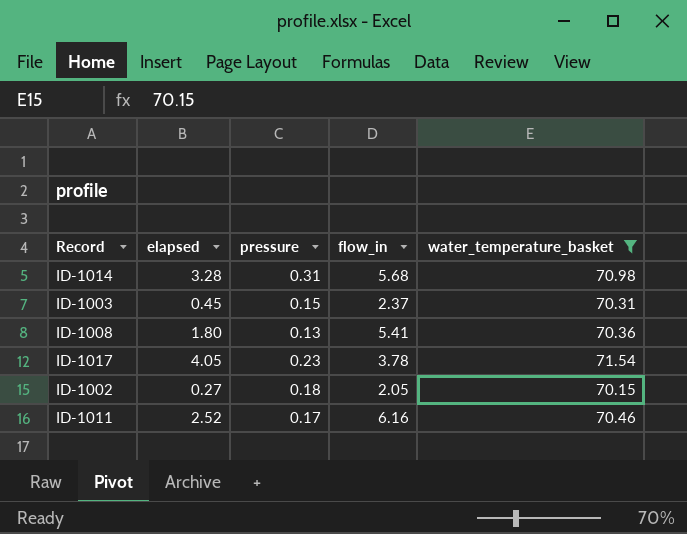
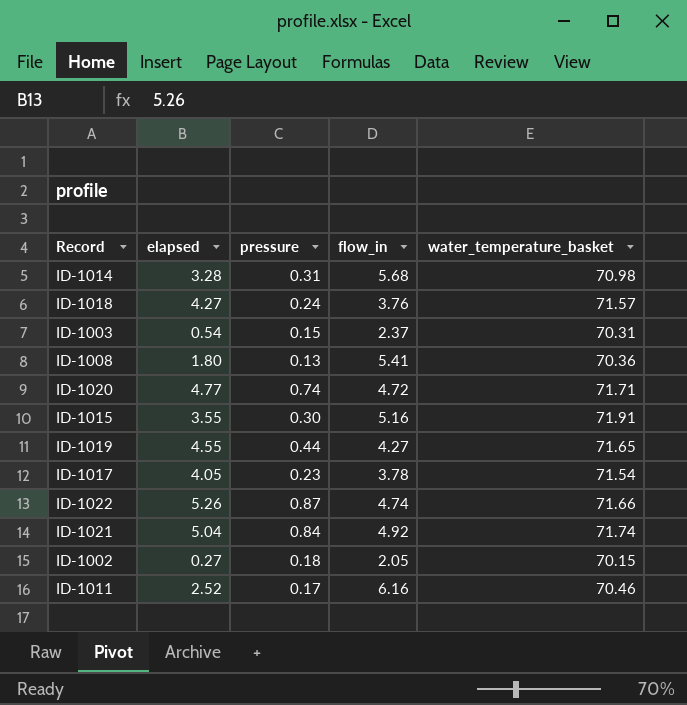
filter: water_temperature_basket <= 71.54 -> none
ID-1003 | elapsed: 0.45 -> 0.54

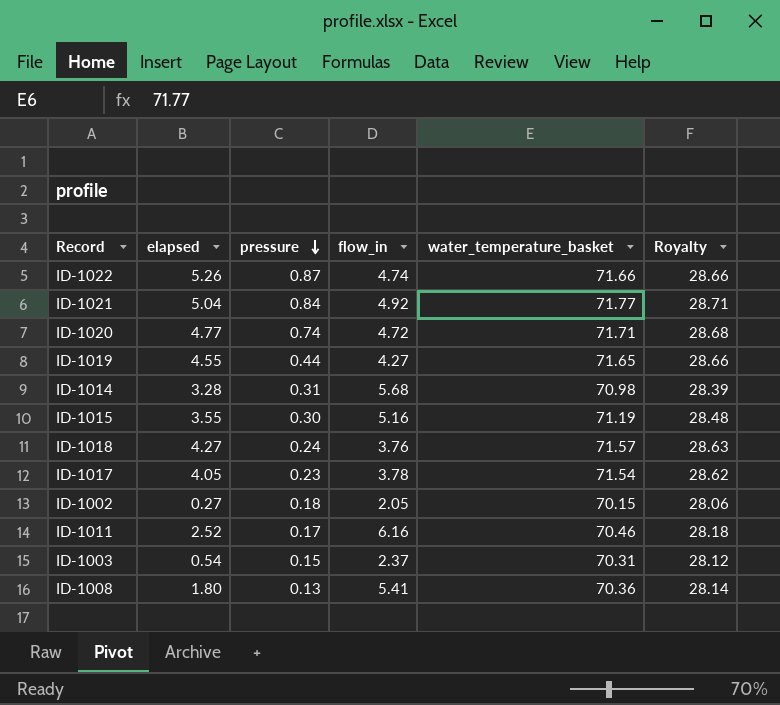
row order: none -> pressure descending
column Royalty | formula: none -> [water_temperature_basket] * 0.4
ID-1021 | water_temperature_basket: 71.74 -> 71.77
ID-1015 | water_temperature_basket: 71.91 -> 71.19

